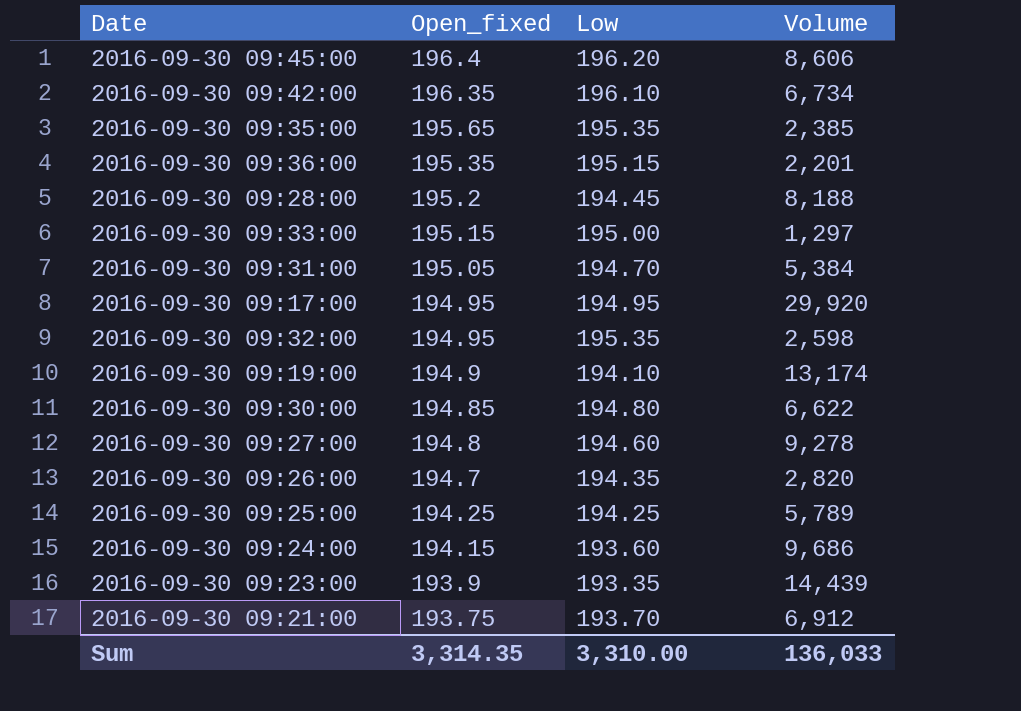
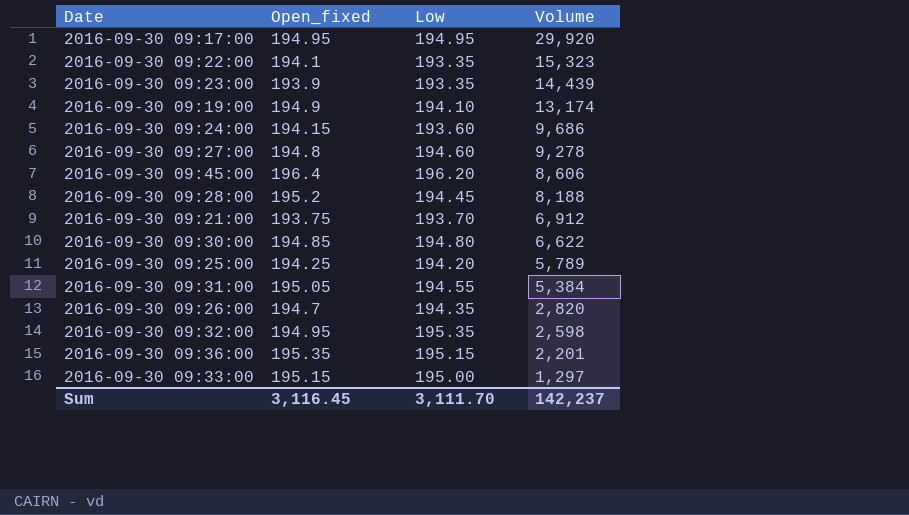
row order: Open_fixed descending -> Volume descending
row 2016-09-30 09:42:00: 196.35 | 196.10 | 6,734 -> none
row 2016-09-30 09:35:00: 195.65 | 195.35 | 2,385 -> none
row 2016-09-30 09:22:00: none -> 194.1 | 193.35 | 15,323
2016-09-30 09:25:00 | Low: 194.25 -> 194.20
2016-09-30 09:31:00 | Low: 194.70 -> 194.55
Sum | Open_fixed: 3,314.35 -> 3,116.45
Sum | Low: 3,310.00 -> 3,111.70
Sum | Volume: 136,033 -> 142,237

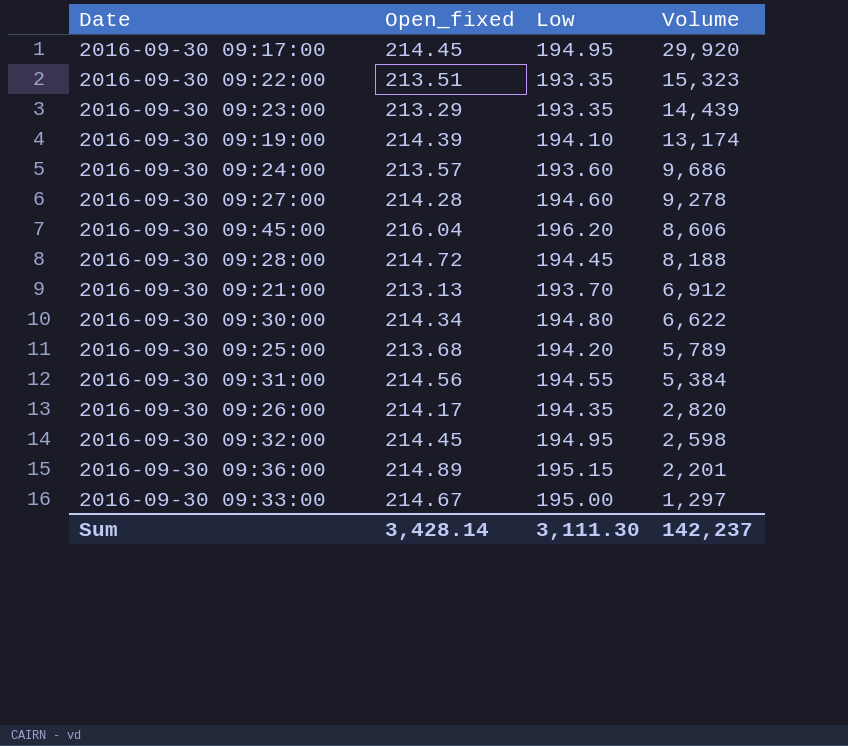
2016-09-30 09:17:00 | Open_fixed: 194.95 -> 214.45
2016-09-30 09:22:00 | Open_fixed: 194.1 -> 213.51
2016-09-30 09:23:00 | Open_fixed: 193.9 -> 213.29
2016-09-30 09:19:00 | Open_fixed: 194.9 -> 214.39
2016-09-30 09:24:00 | Open_fixed: 194.15 -> 213.57
2016-09-30 09:27:00 | Open_fixed: 194.8 -> 214.28
2016-09-30 09:45:00 | Open_fixed: 196.4 -> 216.04
2016-09-30 09:28:00 | Open_fixed: 195.2 -> 214.72
2016-09-30 09:21:00 | Open_fixed: 193.75 -> 213.13
2016-09-30 09:30:00 | Open_fixed: 194.85 -> 214.34
2016-09-30 09:25:00 | Open_fixed: 194.25 -> 213.68
2016-09-30 09:31:00 | Open_fixed: 195.05 -> 214.56
2016-09-30 09:26:00 | Open_fixed: 194.7 -> 214.17
2016-09-30 09:32:00 | Open_fixed: 194.95 -> 214.45
2016-09-30 09:32:00 | Low: 195.35 -> 194.95
2016-09-30 09:36:00 | Open_fixed: 195.35 -> 214.89
2016-09-30 09:33:00 | Open_fixed: 195.15 -> 214.67
Sum | Open_fixed: 3,116.45 -> 3,428.14
Sum | Low: 3,111.70 -> 3,111.30

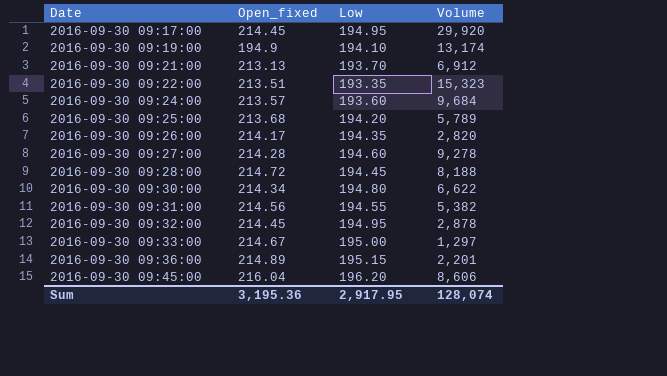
row order: Volume descending -> Date ascending
row 2016-09-30 09:23:00: 213.29 | 193.35 | 14,439 -> none
2016-09-30 09:19:00 | Open_fixed: 214.39 -> 194.9
2016-09-30 09:24:00 | Volume: 9,686 -> 9,684
2016-09-30 09:31:00 | Volume: 5,384 -> 5,382
2016-09-30 09:32:00 | Volume: 2,598 -> 2,878
Sum | Open_fixed: 3,428.14 -> 3,195.36
Sum | Low: 3,111.30 -> 2,917.95
Sum | Volume: 142,237 -> 128,074

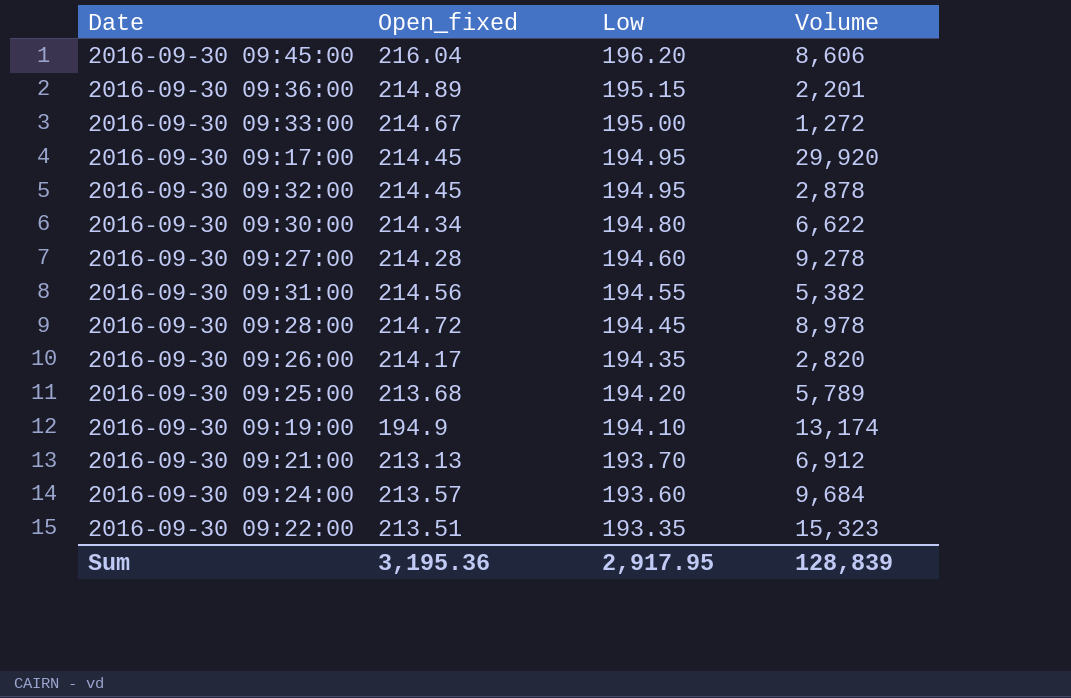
row order: Date ascending -> Low descending
2016-09-30 09:33:00 | Volume: 1,297 -> 1,272
2016-09-30 09:28:00 | Volume: 8,188 -> 8,978
Sum | Volume: 128,074 -> 128,839

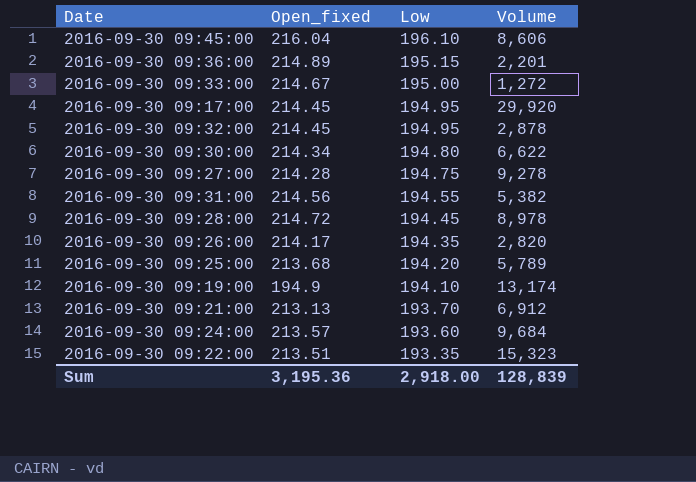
2016-09-30 09:45:00 | Low: 196.20 -> 196.10
2016-09-30 09:27:00 | Low: 194.60 -> 194.75
Sum | Low: 2,917.95 -> 2,918.00

